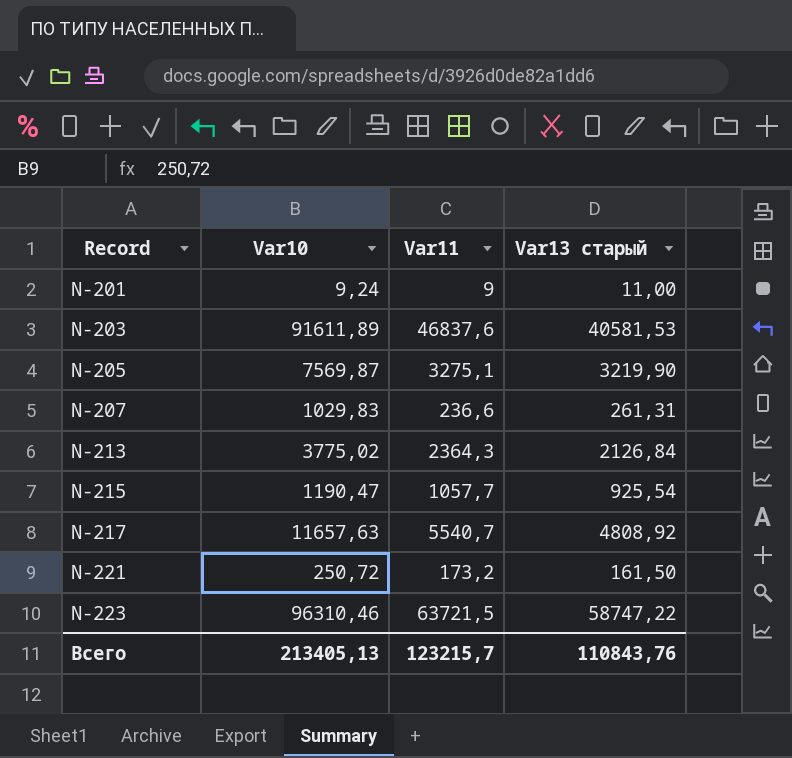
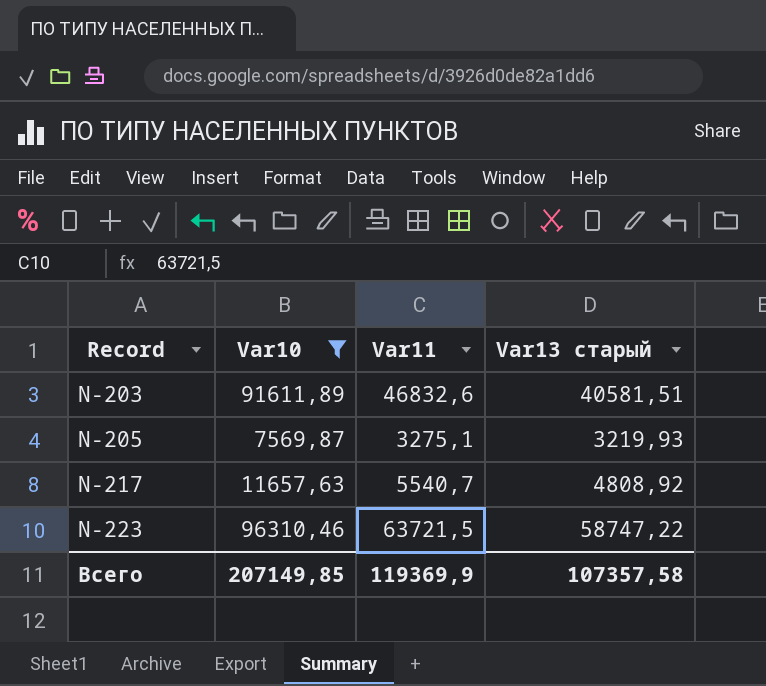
filter: none -> Var10 >= 7569,87
N-203 | Var11: 46837,6 -> 46832,6
N-203 | Var13 старый: 40581,53 -> 40581,51
N-205 | Var13 старый: 3219,90 -> 3219,93
Всего | Var10: 213405,13 -> 207149,85
Всего | Var11: 123215,7 -> 119369,9
Всего | Var13 старый: 110843,76 -> 107357,58

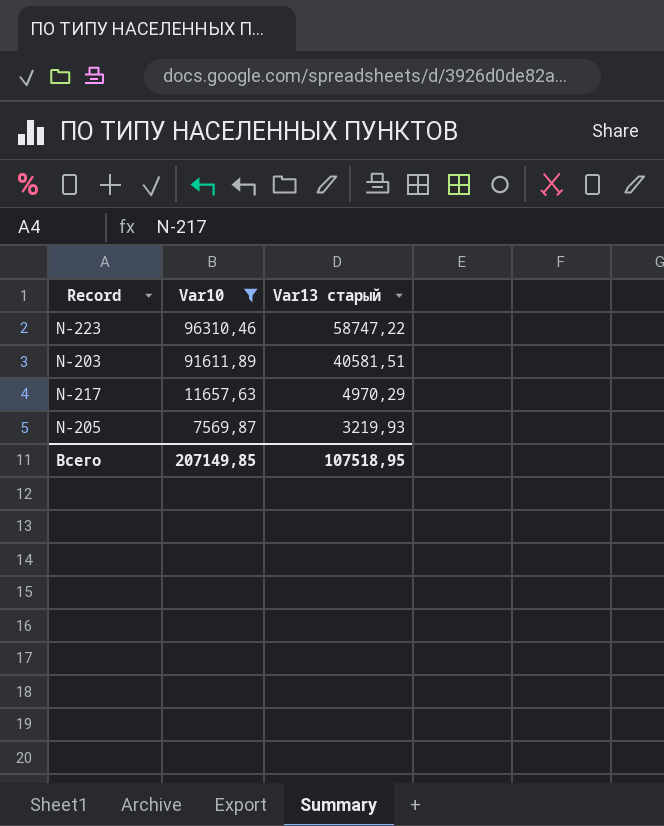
row order: Record ascending -> Var10 descending
column Var11 | position: 3 -> none
N-217 | Var13 старый: 4808,92 -> 4970,29
Всего | Var13 старый: 107357,58 -> 107518,95

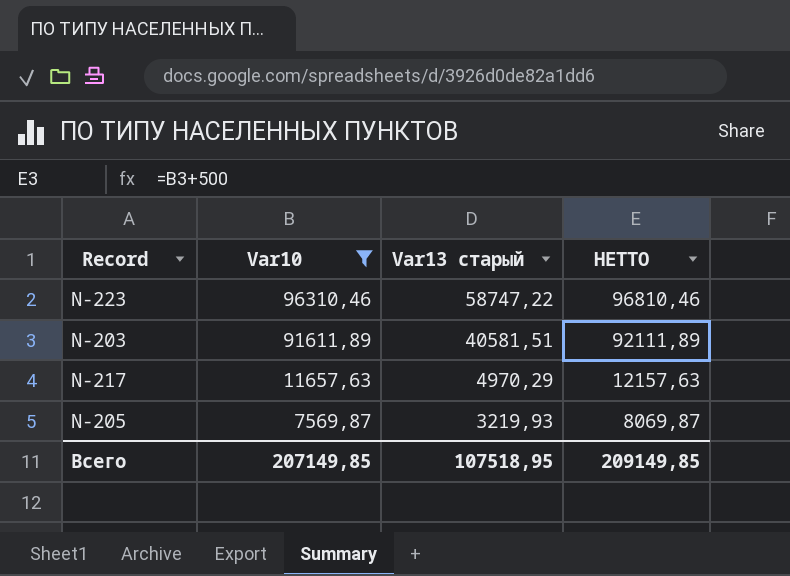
column НЕТТО | formula: none -> [Var10] + 500

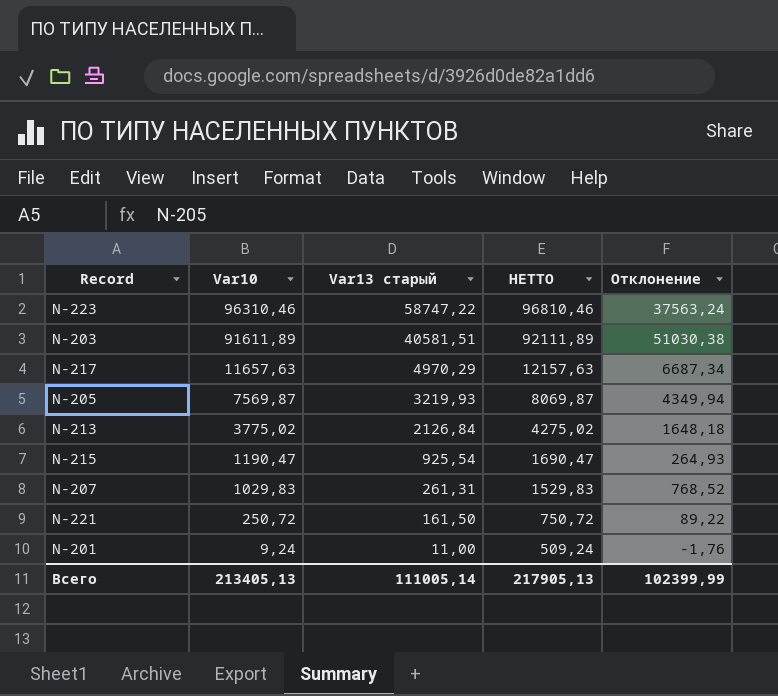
filter: Var10 >= 7569,87 -> none
column Отклонение | formula: none -> [Var10] - [Var13 старый]
Всего | Var10: 207149,85 -> 213405,13
Всего | Var13 старый: 107518,95 -> 111005,14
Всего | НЕТТО: 209149,85 -> 217905,13

